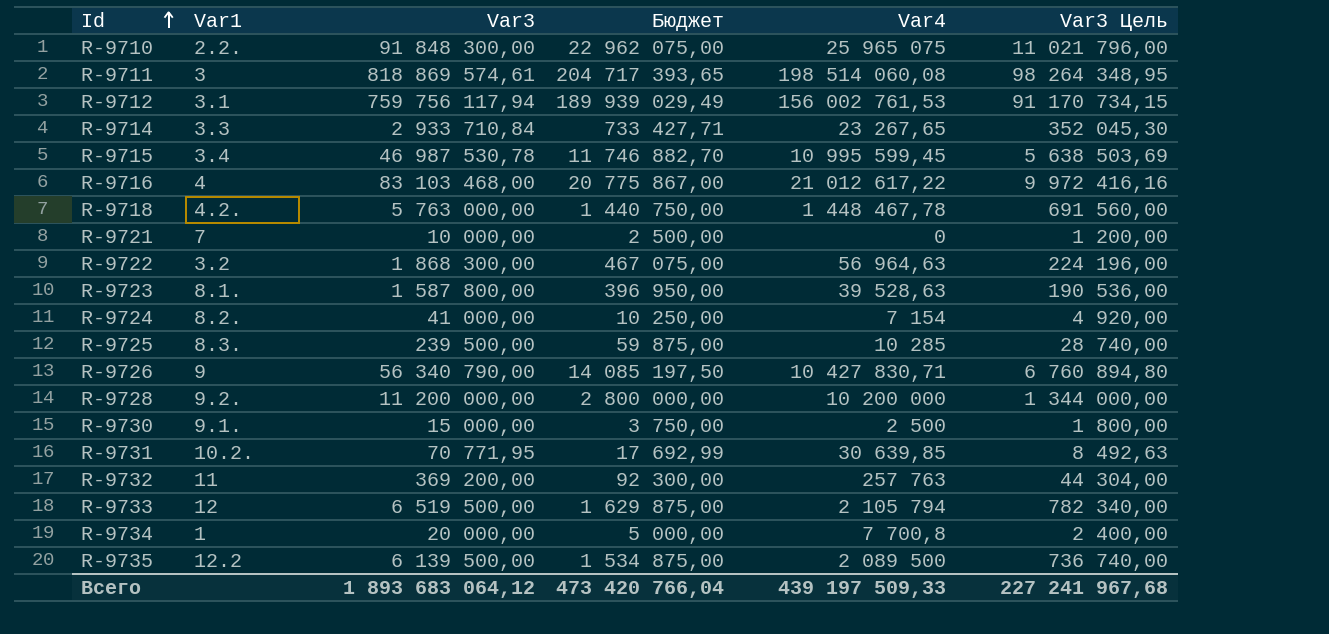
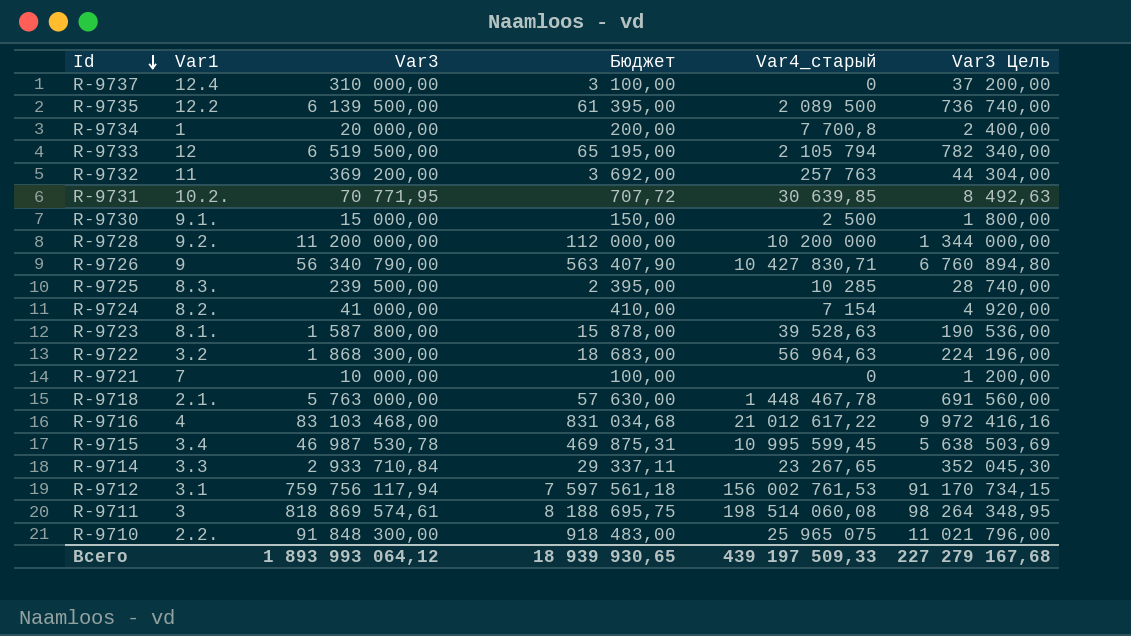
row order: Id ascending -> Id descending
column Бюджет | formula: [Var3] * 0,25 -> [Var3] * 0,01
column name: Var4 -> Var4_старый
row R-9737: none -> 12.4 | 310 000,00 | 3 100,00 | 0 | 37 200,00
R-9718 | Var1: 4.2. -> 2.1.
Всего | Var3: 1 893 683 064,12 -> 1 893 993 064,12
Всего | Бюджет: 473 420 766,04 -> 18 939 930,65
Всего | Var3 Цель: 227 241 967,68 -> 227 279 167,68

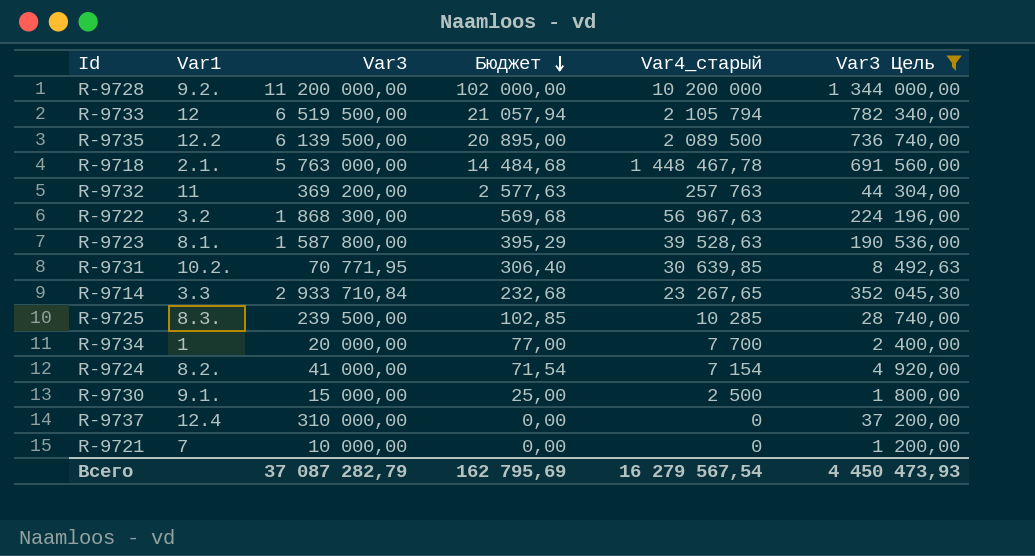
filter: none -> Var3 Цель <= 1 344 000,00
row order: Id descending -> Бюджет descending
column Бюджет | formula: [Var3] * 0,01 -> [Var4_старый] * 0,01
R-9722 | Var4_старый: 56 964,63 -> 56 967,63
R-9734 | Var4_старый: 7 700,8 -> 7 700
Всего | Var3: 1 893 993 064,12 -> 37 087 282,79
Всего | Бюджет: 18 939 930,65 -> 162 795,69
Всего | Var4_старый: 439 197 509,33 -> 16 279 567,54
Всего | Var3 Цель: 227 279 167,68 -> 4 450 473,93

